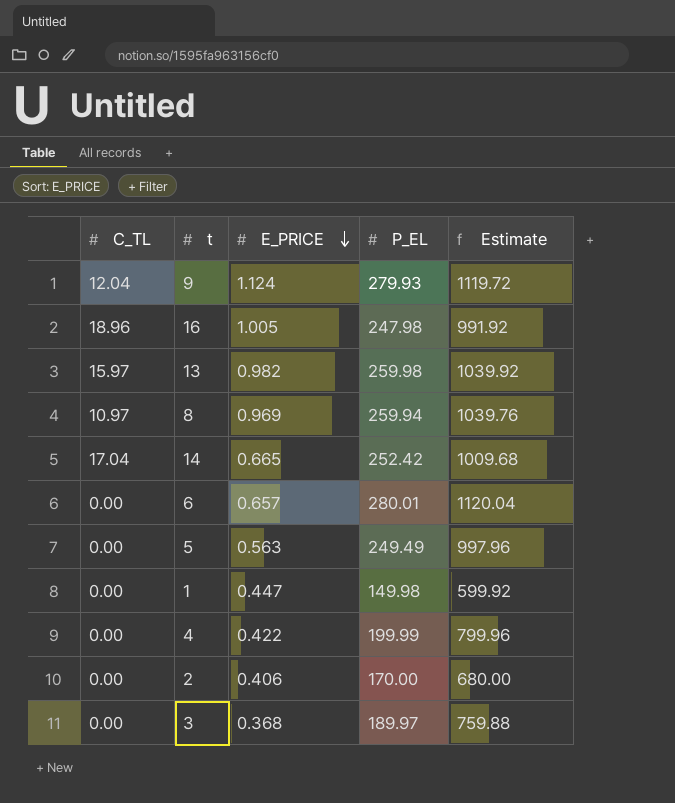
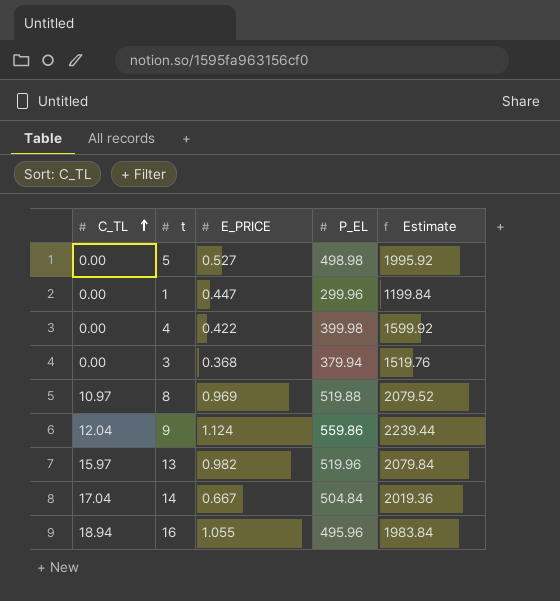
row order: E_PRICE descending -> C_TL ascending
row 6: 0.00 | 0.657 | 280.01 | 1120.04 -> none
row 2: 0.00 | 0.406 | 170.00 | 680.00 -> none
5 | E_PRICE: 0.563 -> 0.527
5 | P_EL: 249.49 -> 498.98
5 | Estimate: 997.96 -> 1995.92
1 | P_EL: 149.98 -> 299.96
1 | Estimate: 599.92 -> 1199.84
4 | P_EL: 199.99 -> 399.98
4 | Estimate: 799.96 -> 1599.92
3 | P_EL: 189.97 -> 379.94
3 | Estimate: 759.88 -> 1519.76
8 | P_EL: 259.94 -> 519.88
8 | Estimate: 1039.76 -> 2079.52
9 | P_EL: 279.93 -> 559.86
9 | Estimate: 1119.72 -> 2239.44
13 | P_EL: 259.98 -> 519.96
13 | Estimate: 1039.92 -> 2079.84
14 | E_PRICE: 0.665 -> 0.667
14 | P_EL: 252.42 -> 504.84
14 | Estimate: 1009.68 -> 2019.36
16 | C_TL: 18.96 -> 18.94
16 | E_PRICE: 1.005 -> 1.055
16 | P_EL: 247.98 -> 495.96
16 | Estimate: 991.92 -> 1983.84

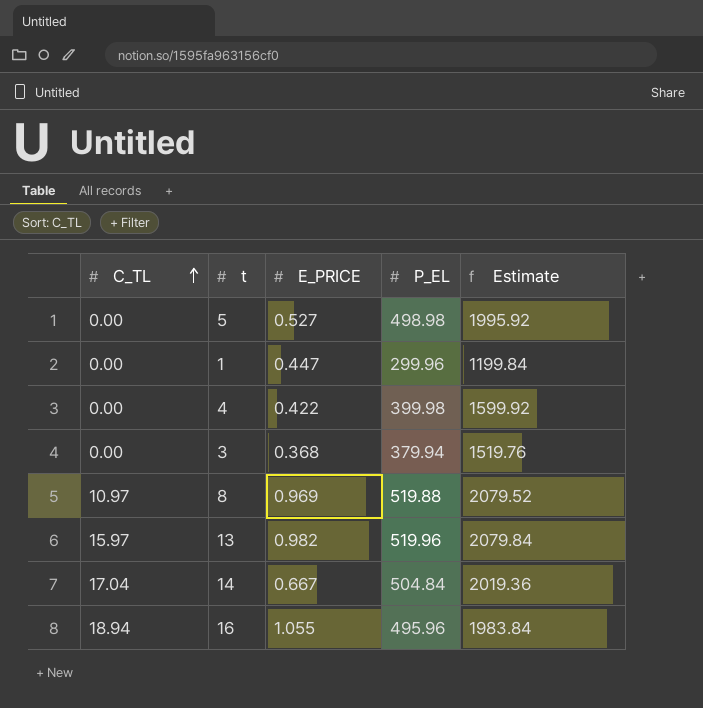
row 9: 12.04 | 1.124 | 559.86 | 2239.44 -> none

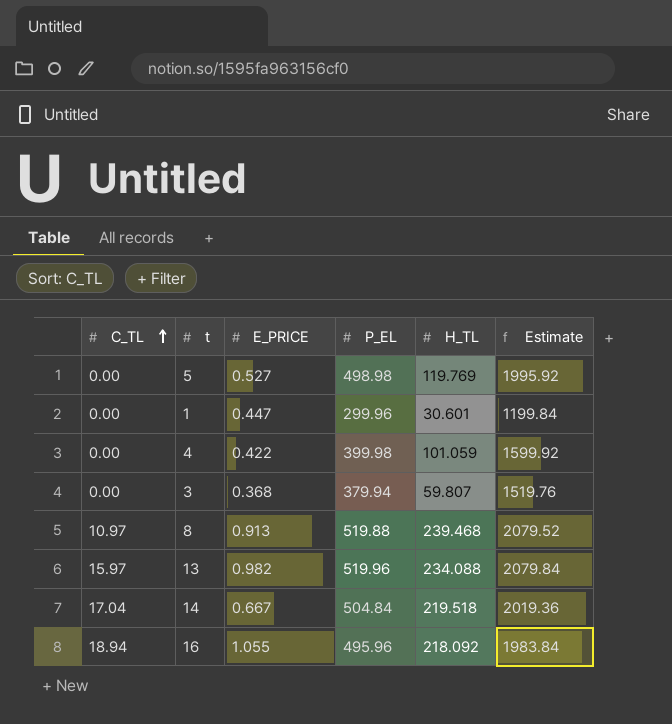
column H_TL | position: none -> 5
8 | E_PRICE: 0.969 -> 0.913

